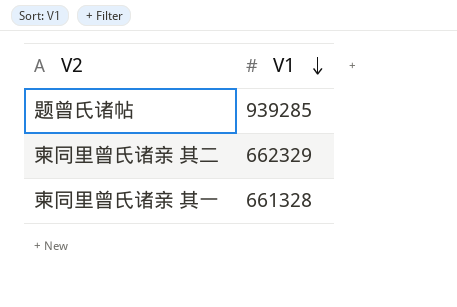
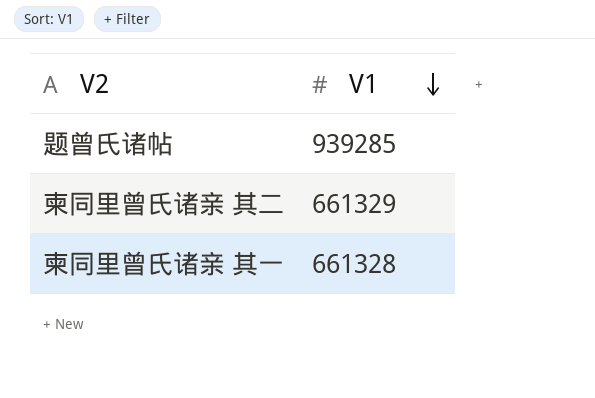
柬同里曾氏诸亲 其二 | V1: 662329 -> 661329

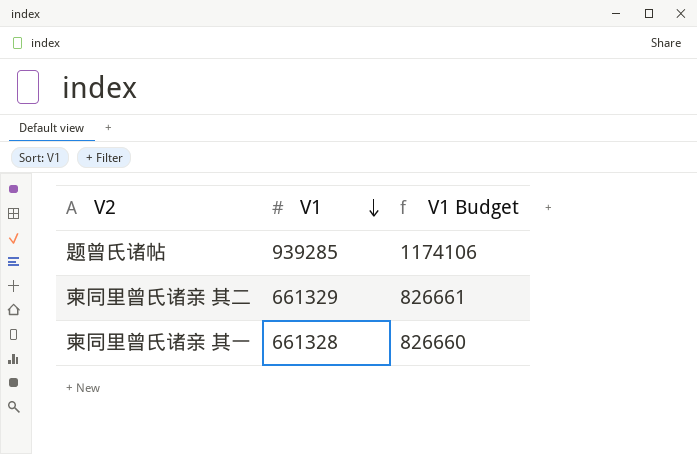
column V1 Budget | formula: none -> [V1] * 1.25

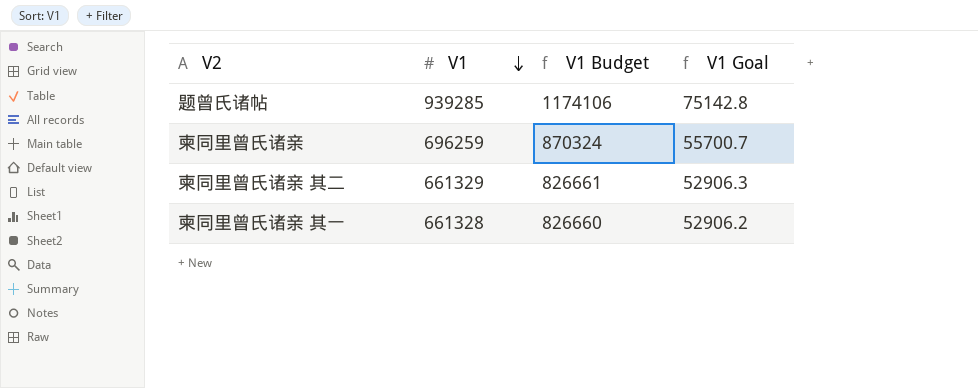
column V1 Goal | formula: none -> [V1] * 0.08
row 柬同里曾氏诸亲: none -> 696259 | 870324 | 55700.7

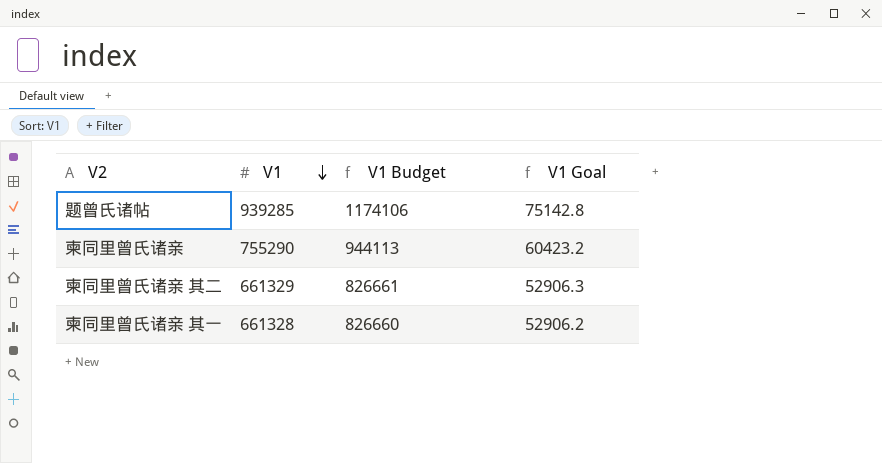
柬同里曾氏诸亲 | V1: 696259 -> 755290
柬同里曾氏诸亲 | V1 Budget: 870324 -> 944113
柬同里曾氏诸亲 | V1 Goal: 55700.7 -> 60423.2

